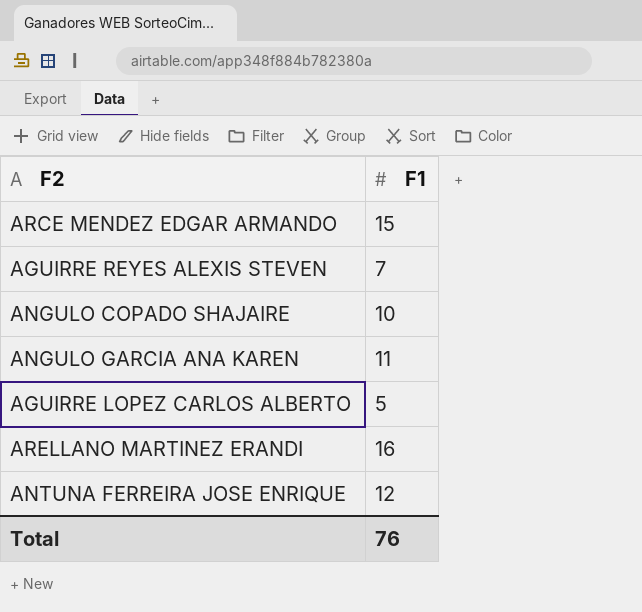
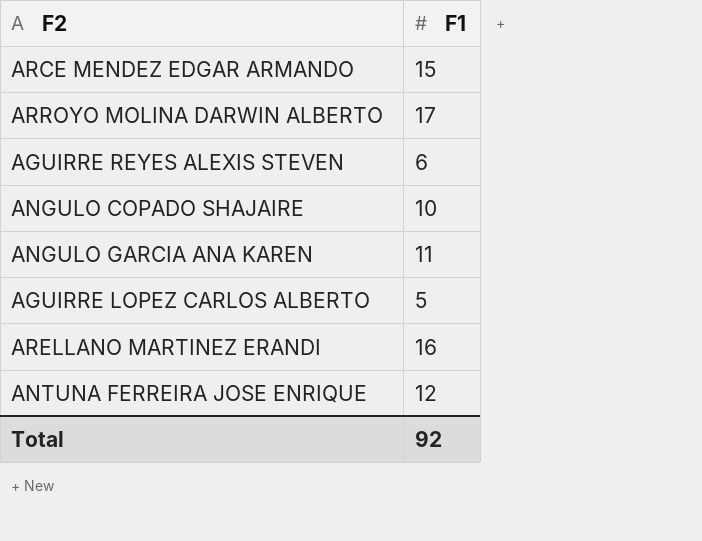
row ARROYO MOLINA DARWIN ALBERTO: none -> 17
AGUIRRE REYES ALEXIS STEVEN | F1: 7 -> 6
Total | F1: 76 -> 92

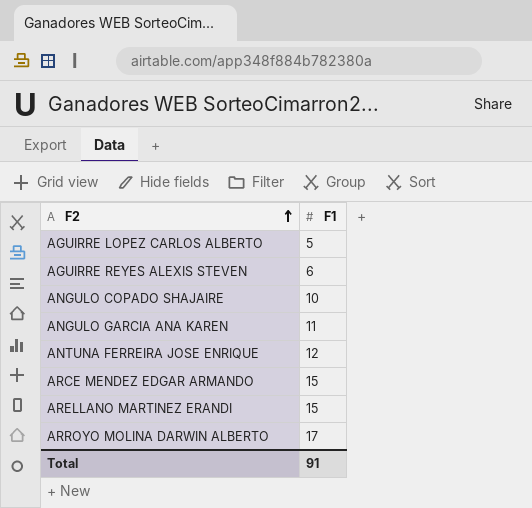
row order: none -> F2 ascending
ARELLANO MARTINEZ ERANDI | F1: 16 -> 15
Total | F1: 92 -> 91

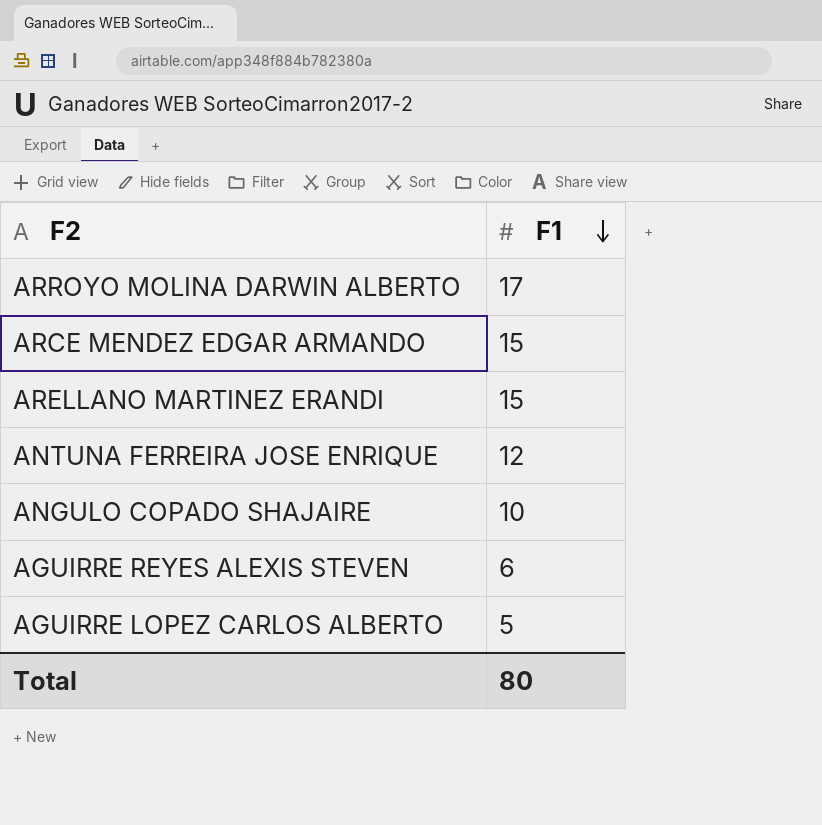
row order: F2 ascending -> F1 descending
row ANGULO GARCIA ANA KAREN: 11 -> none
Total | F1: 91 -> 80

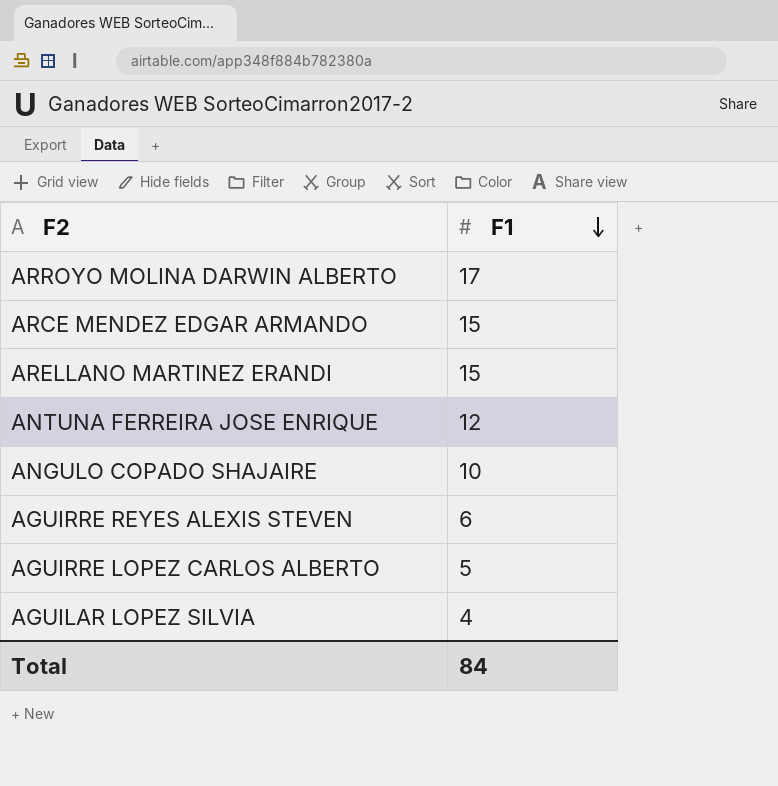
row AGUILAR LOPEZ SILVIA: none -> 4
Total | F1: 80 -> 84

